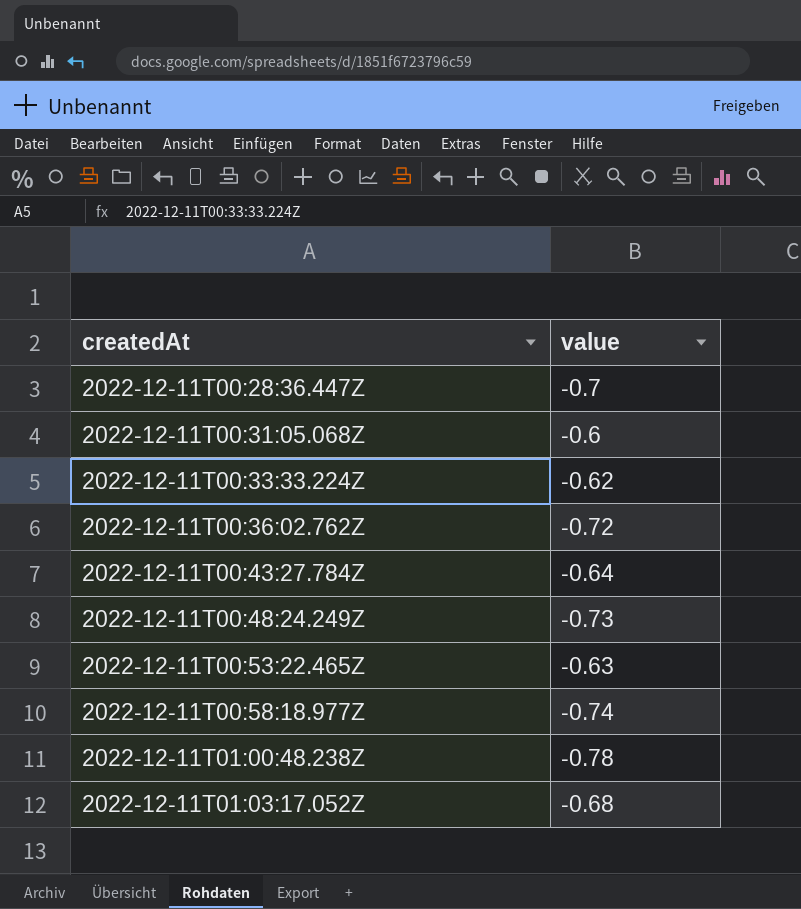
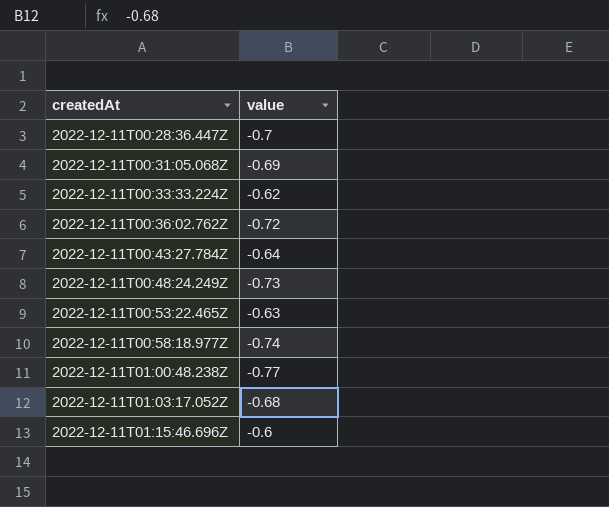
2022-12-11T00:31:05.068Z | value: -0.6 -> -0.69
2022-12-11T01:00:48.238Z | value: -0.78 -> -0.77
row 2022-12-11T01:15:46.696Z: none -> -0.6

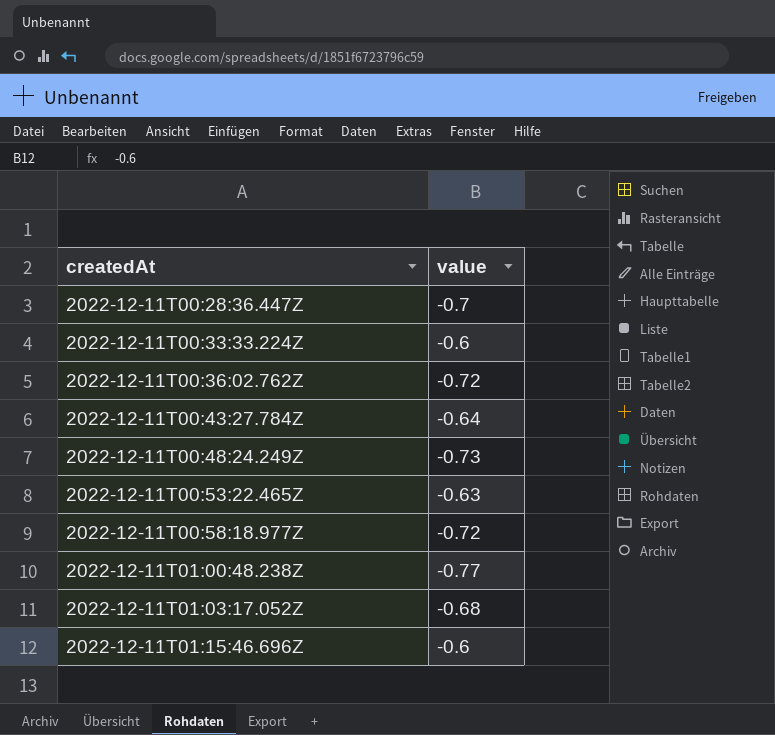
row 2022-12-11T00:31:05.068Z: -0.69 -> none
2022-12-11T00:33:33.224Z | value: -0.62 -> -0.6
2022-12-11T00:58:18.977Z | value: -0.74 -> -0.72

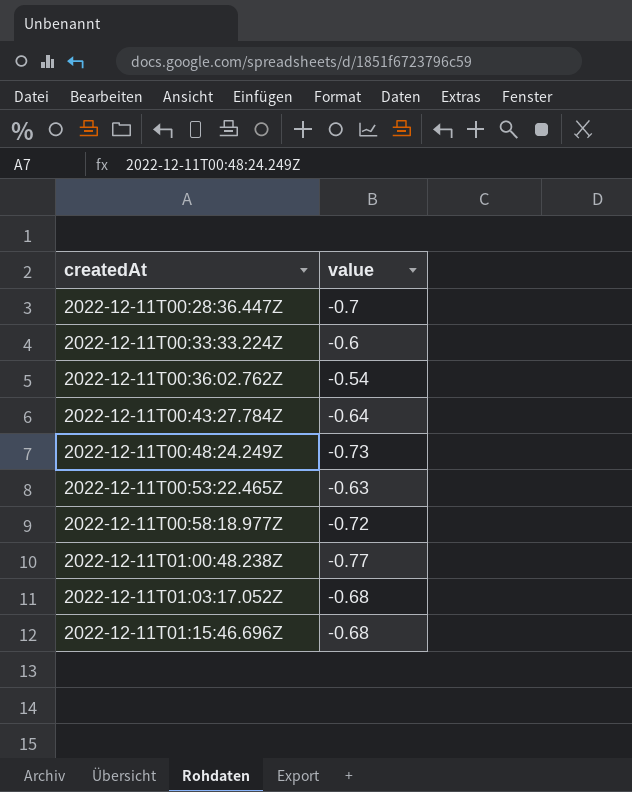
2022-12-11T00:36:02.762Z | value: -0.72 -> -0.54
2022-12-11T01:15:46.696Z | value: -0.6 -> -0.68

